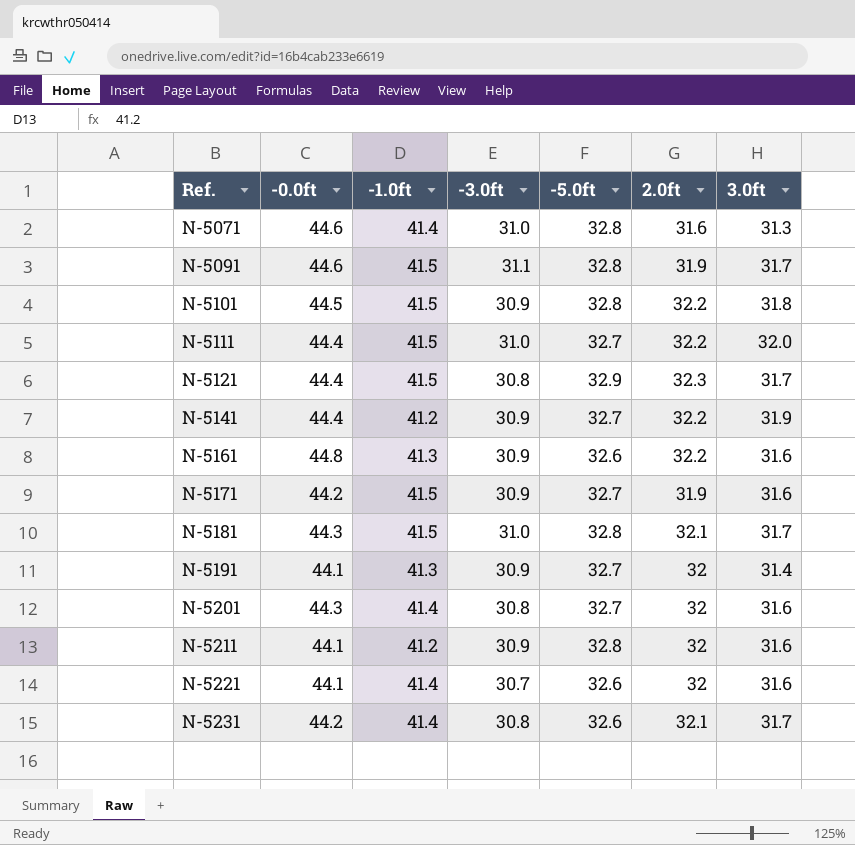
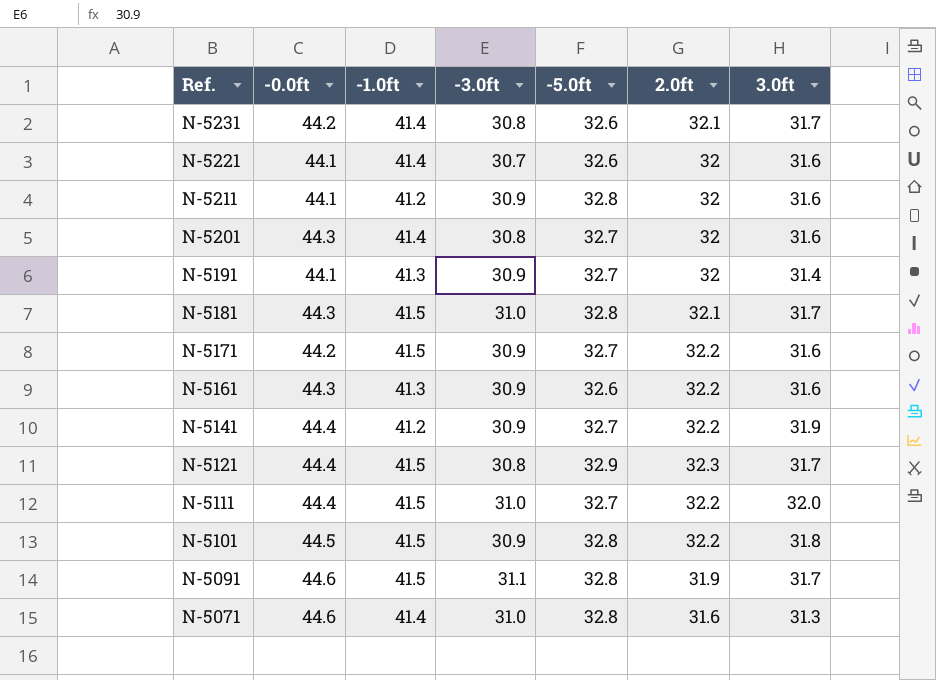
row order: Ref. ascending -> Ref. descending
N-5171 | 2.0ft: 31.9 -> 32.2
N-5161 | -0.0ft: 44.8 -> 44.3

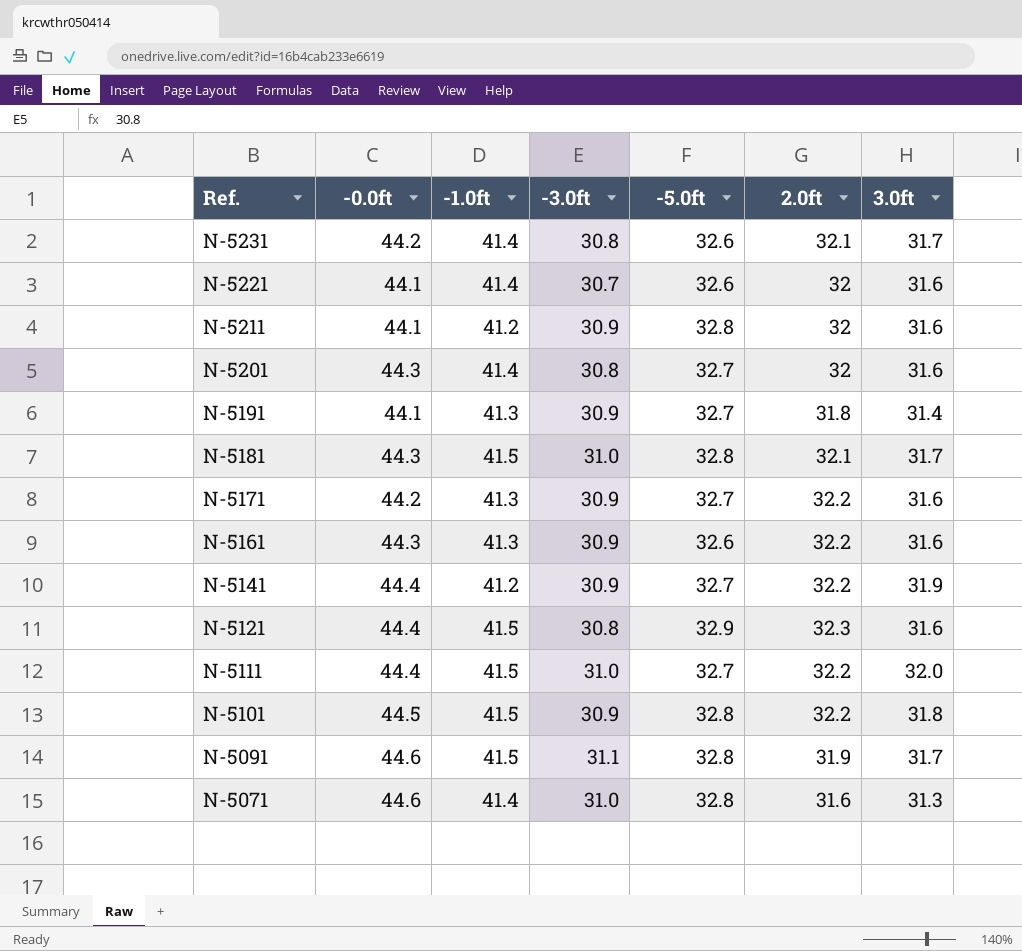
N-5191 | 2.0ft: 32 -> 31.8
N-5171 | -1.0ft: 41.5 -> 41.3
N-5121 | 3.0ft: 31.7 -> 31.6

